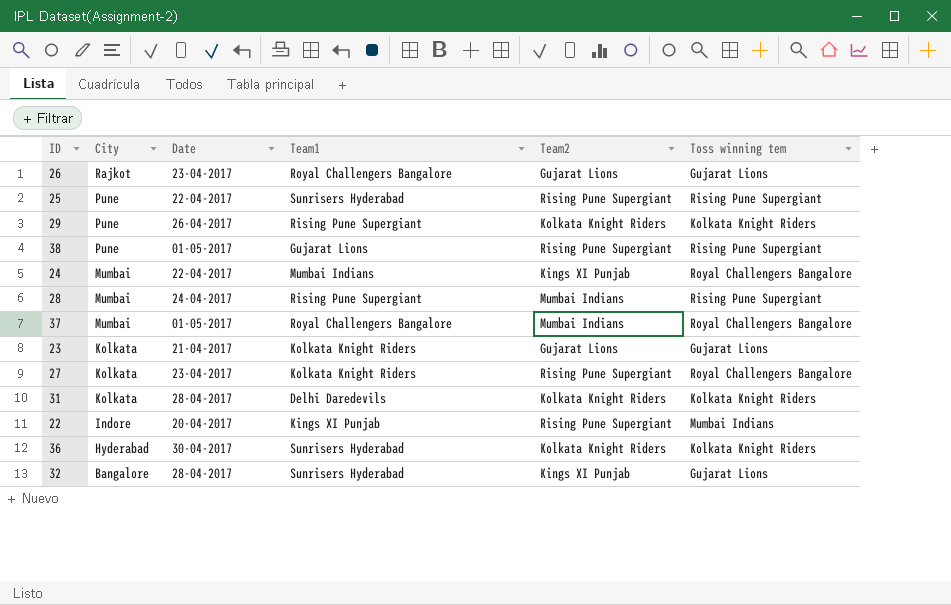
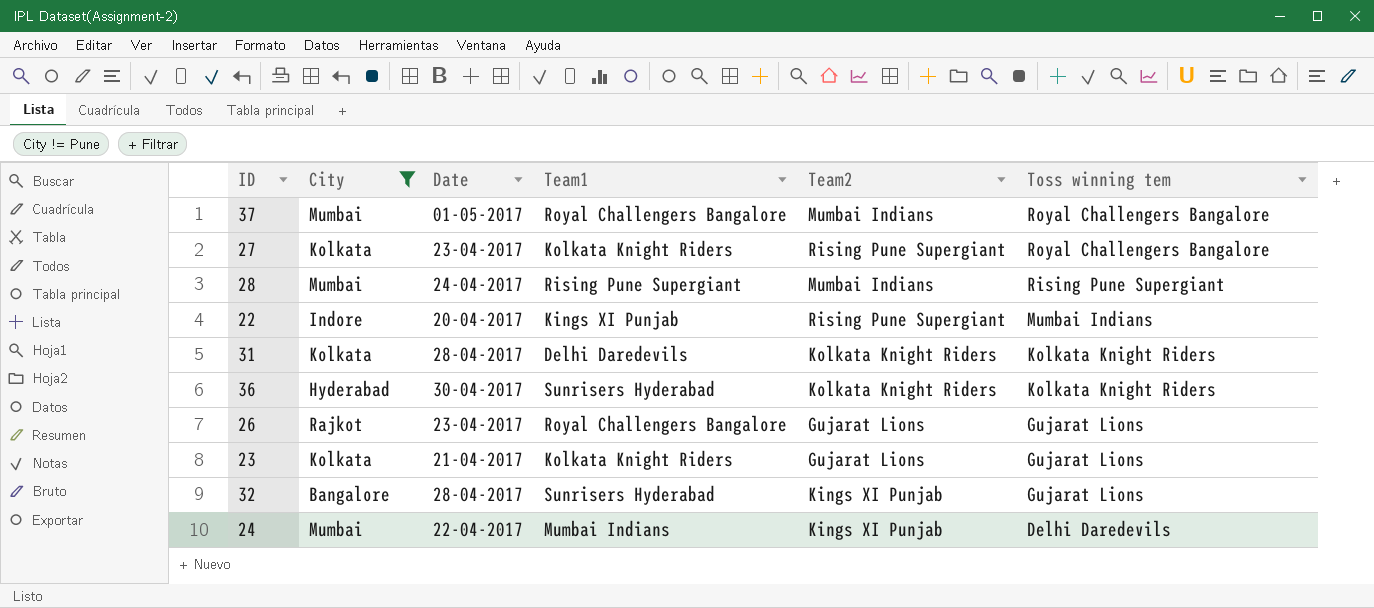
filter: none -> City != Pune
row order: City descending -> Toss winning tem descending
24 | Toss winning tem: Royal Challengers Bangalore -> Delhi Daredevils

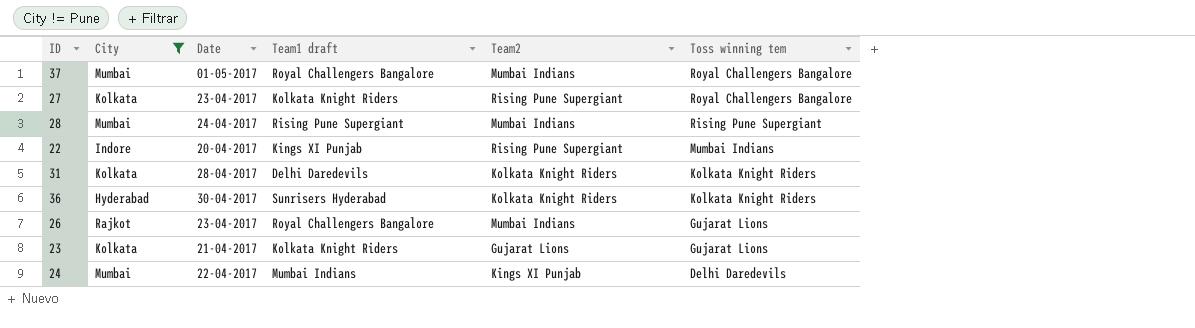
column name: Team1 -> Team1 draft
row 32: Bangalore | 28-04-2017 | Sunrisers Hyderabad | Kings XI Punjab | Gujarat Lions -> none
26 | Team2: Gujarat Lions -> Mumbai Indians

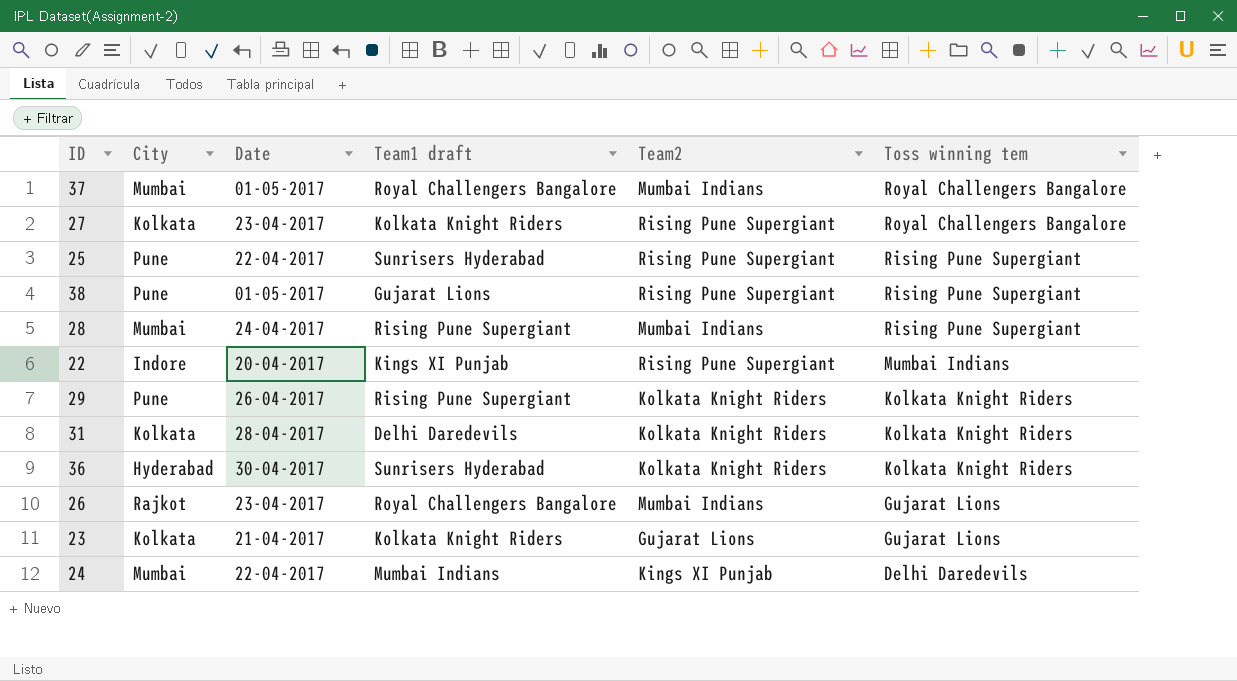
filter: City != Pune -> none

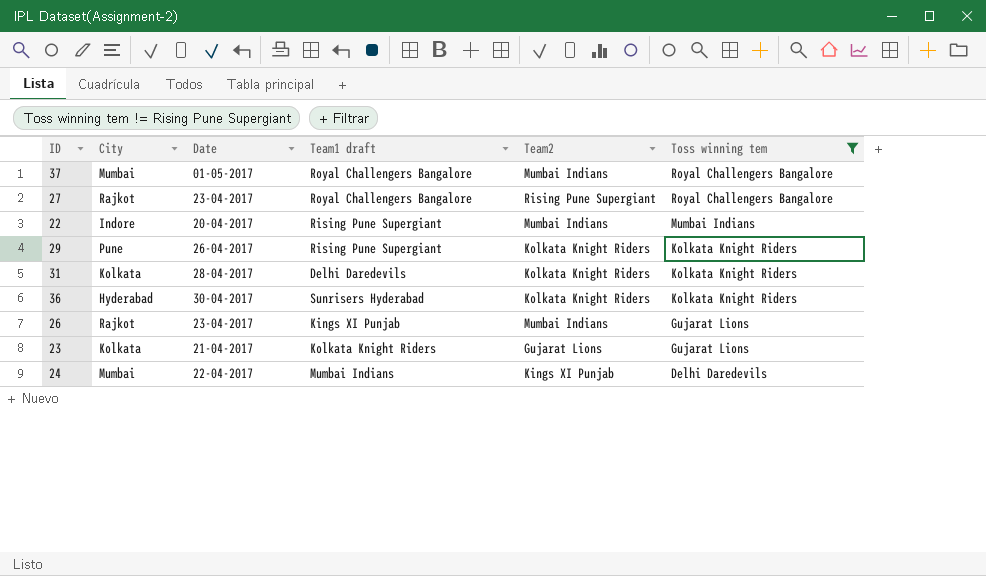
filter: none -> Toss winning tem != Rising Pune Supergiant
27 | City: Kolkata -> Rajkot
27 | Team1 draft: Kolkata Knight Riders -> Royal Challengers Bangalore
22 | Team1 draft: Kings XI Punjab -> Rising Pune Supergiant
22 | Team2: Rising Pune Supergiant -> Mumbai Indians
26 | Team1 draft: Royal Challengers Bangalore -> Kings XI Punjab

